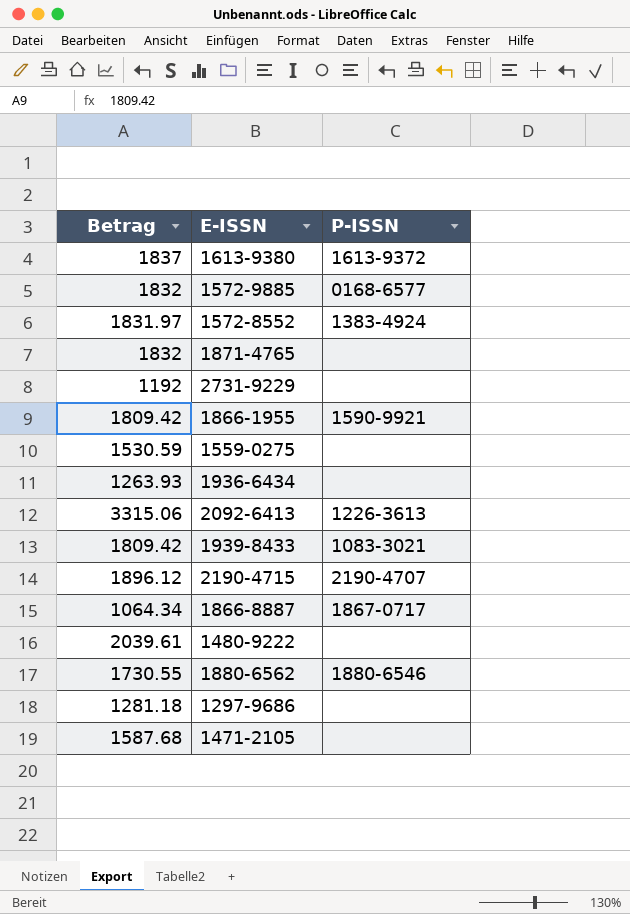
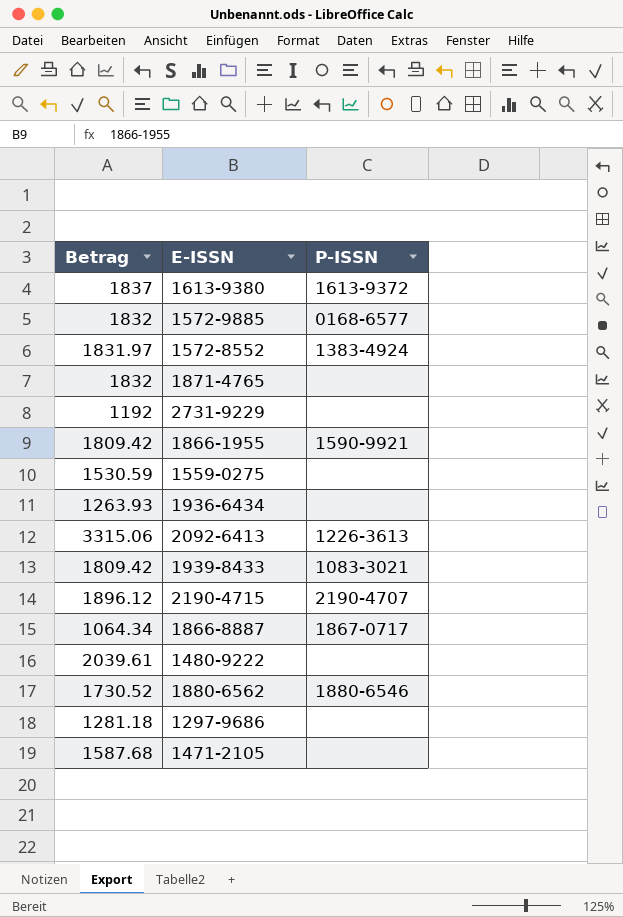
1880-6562 | Betrag: 1730.55 -> 1730.52

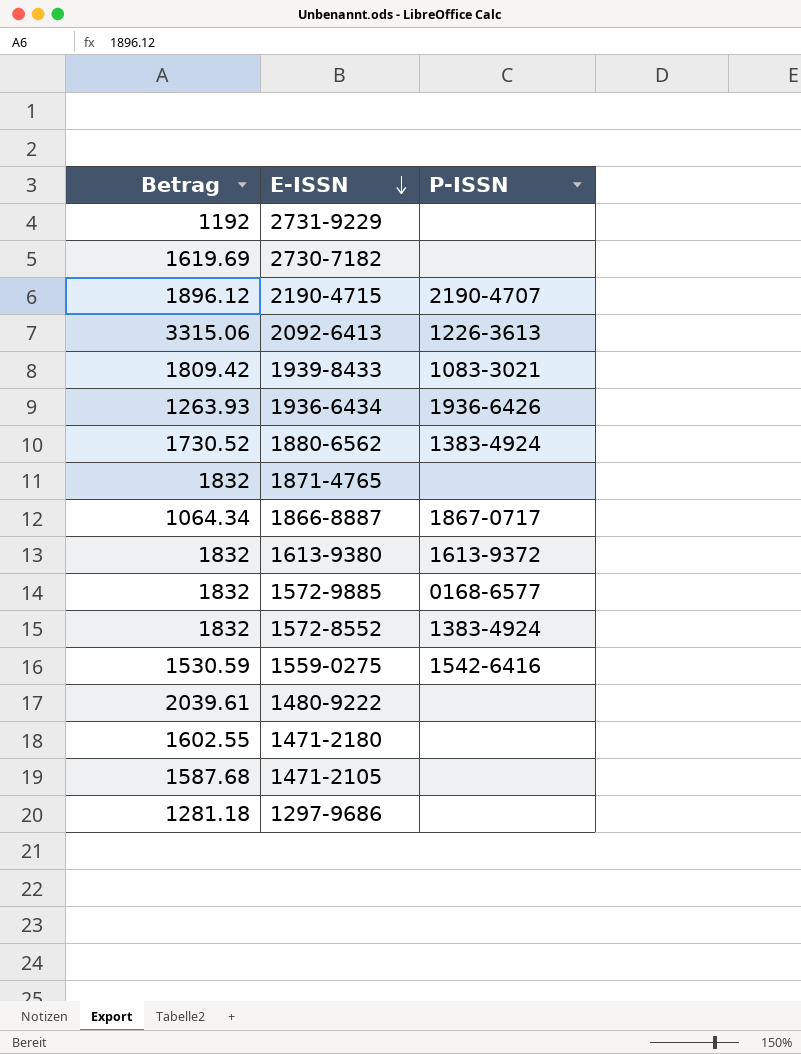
row order: none -> E-ISSN descending
row 1866-1955: 1809.42 | 1590-9921 -> none
row 2730-7182: none -> 1619.69 | none
1936-6434 | P-ISSN: none -> 1936-6426
1880-6562 | P-ISSN: 1880-6546 -> 1383-4924
1613-9380 | Betrag: 1837 -> 1832
1572-8552 | Betrag: 1831.97 -> 1832
1559-0275 | P-ISSN: none -> 1542-6416
row 1471-2180: none -> 1602.55 | none

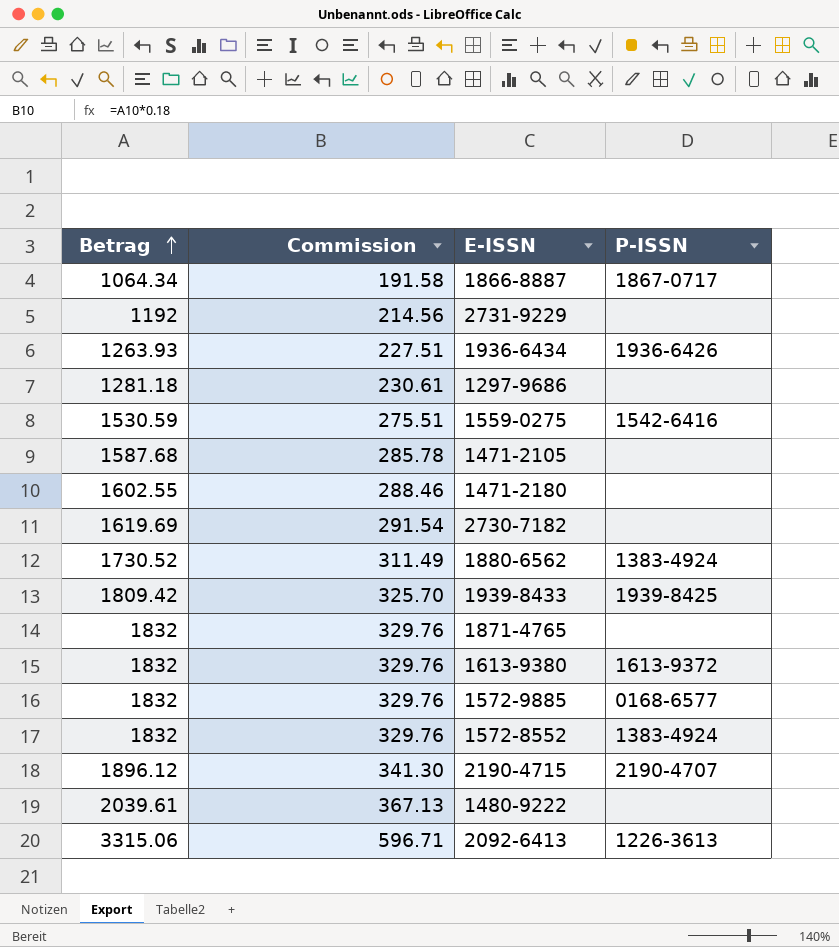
row order: E-ISSN descending -> Betrag ascending
column Commission | formula: none -> [Betrag] * 0.18
1939-8433 | P-ISSN: 1083-3021 -> 1939-8425

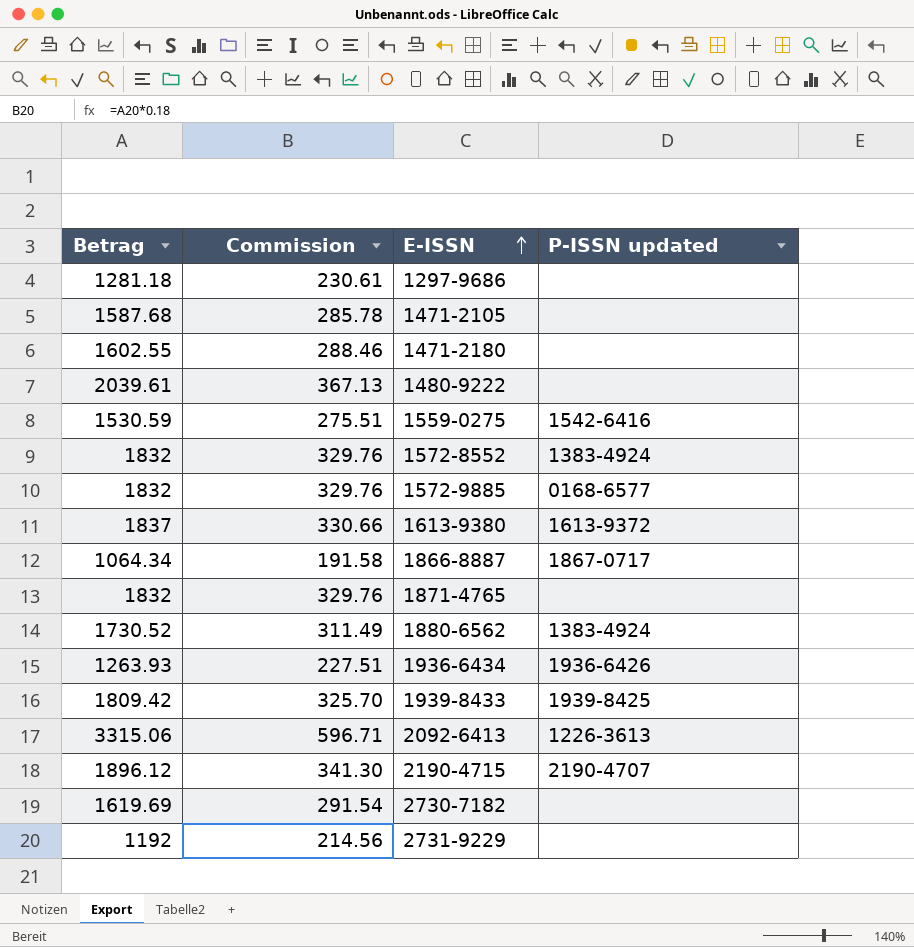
row order: Betrag ascending -> E-ISSN ascending
column name: P-ISSN -> P-ISSN updated
1613-9380 | Betrag: 1832 -> 1837
1613-9380 | Commission: 329.76 -> 330.66

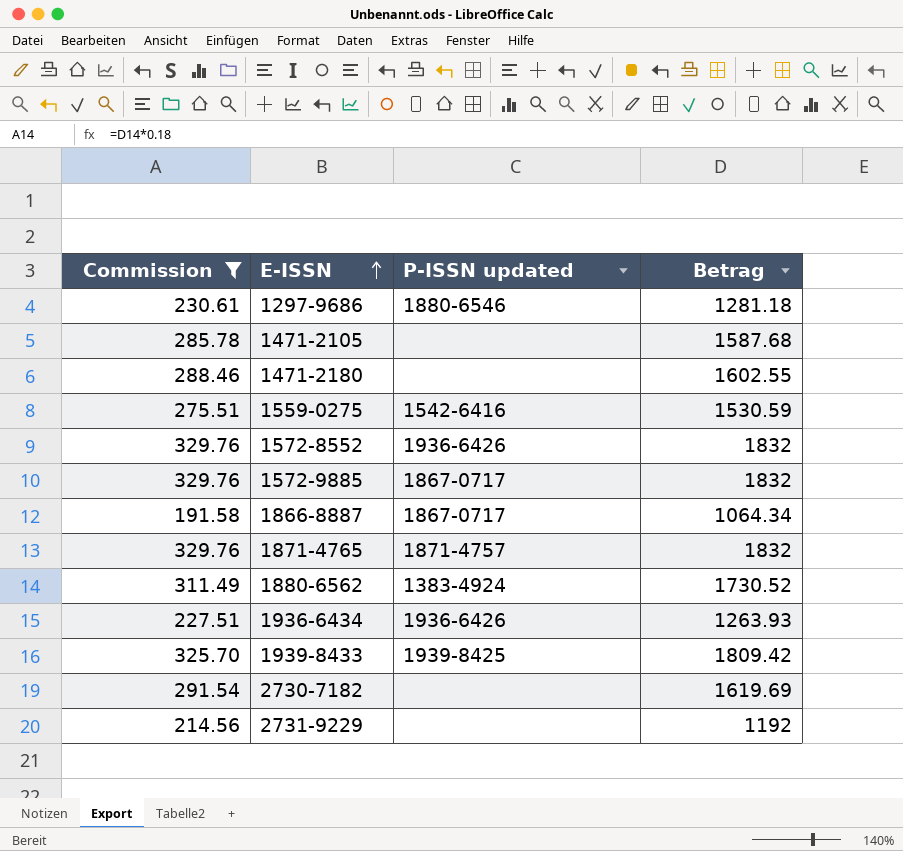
filter: none -> Commission <= 329.76
column Betrag | position: 1 -> 4
1297-9686 | P-ISSN updated: none -> 1880-6546
1572-8552 | P-ISSN updated: 1383-4924 -> 1936-6426
1572-9885 | P-ISSN updated: 0168-6577 -> 1867-0717
1871-4765 | P-ISSN updated: none -> 1871-4757

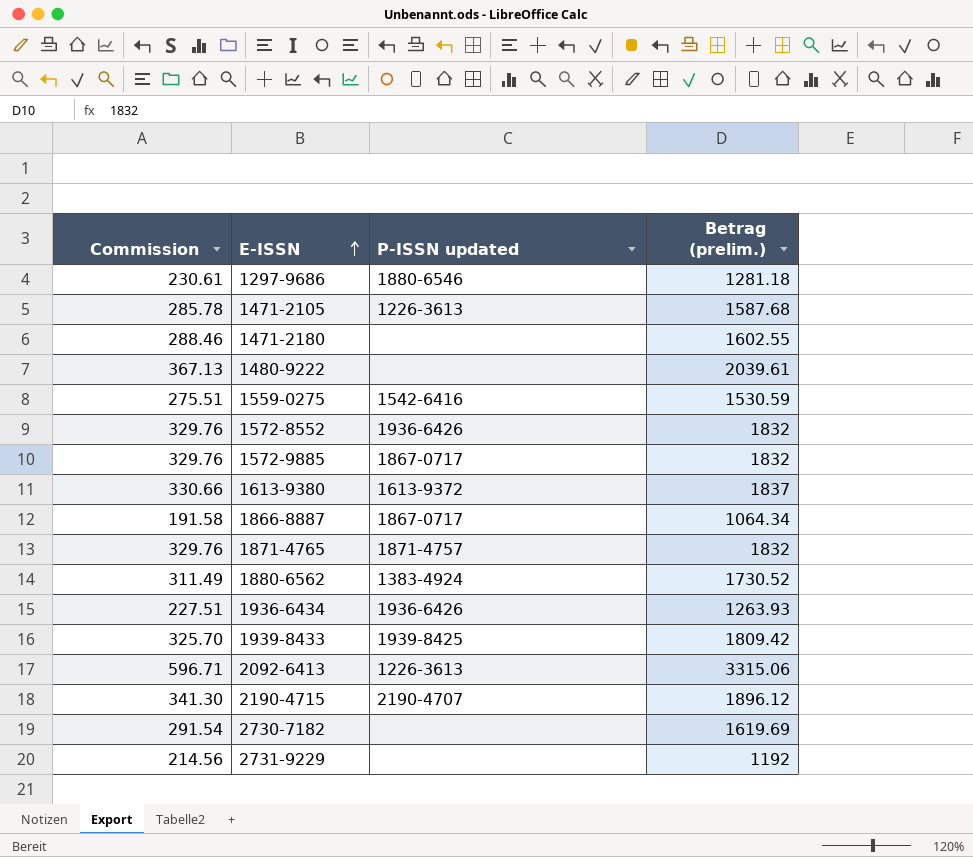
filter: Commission <= 329.76 -> none
column name: Betrag -> Betrag (prelim.)
1471-2105 | P-ISSN updated: none -> 1226-3613

